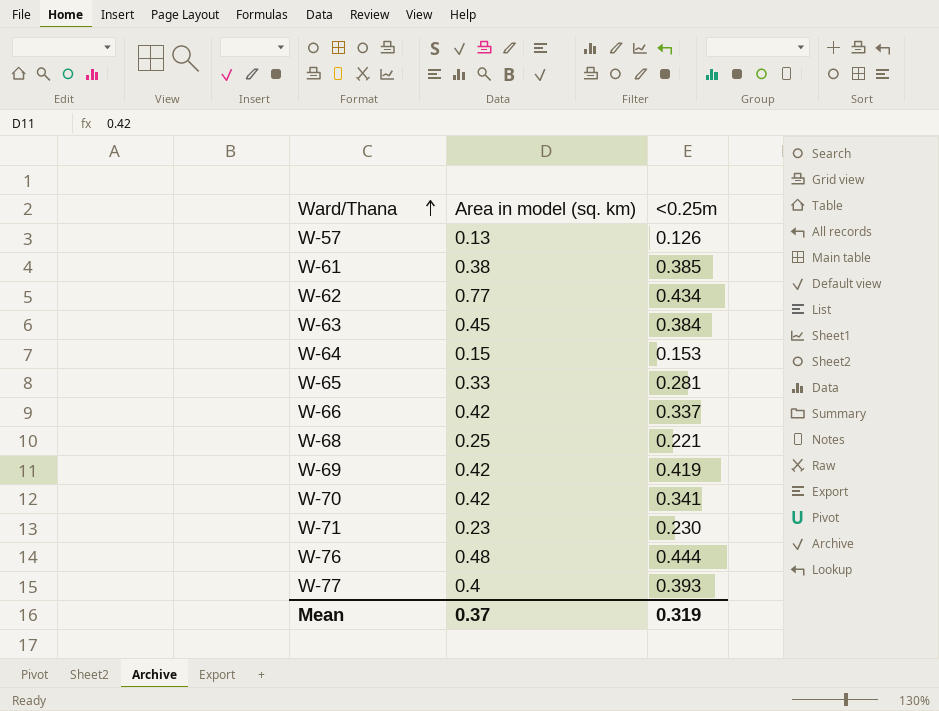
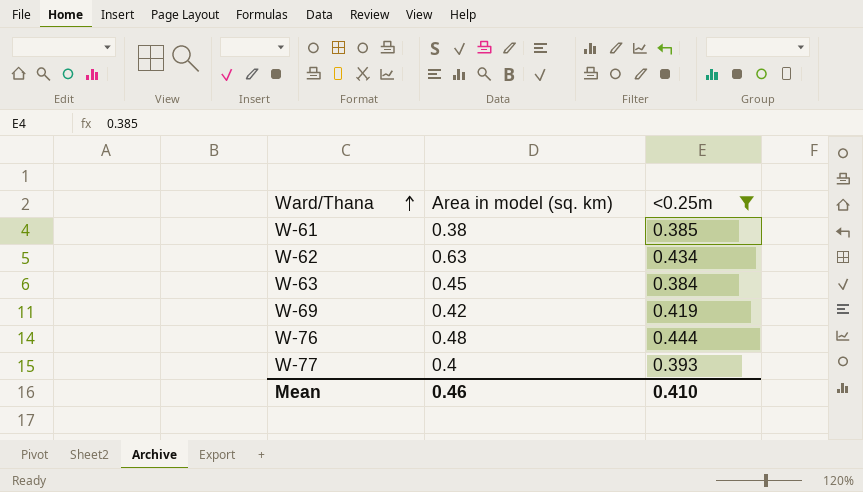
filter: none -> <0.25m >= 0.384
W-62 | Area in model (sq. km): 0.77 -> 0.63
Mean | Area in model (sq. km): 0.37 -> 0.46
Mean | <0.25m: 0.319 -> 0.410

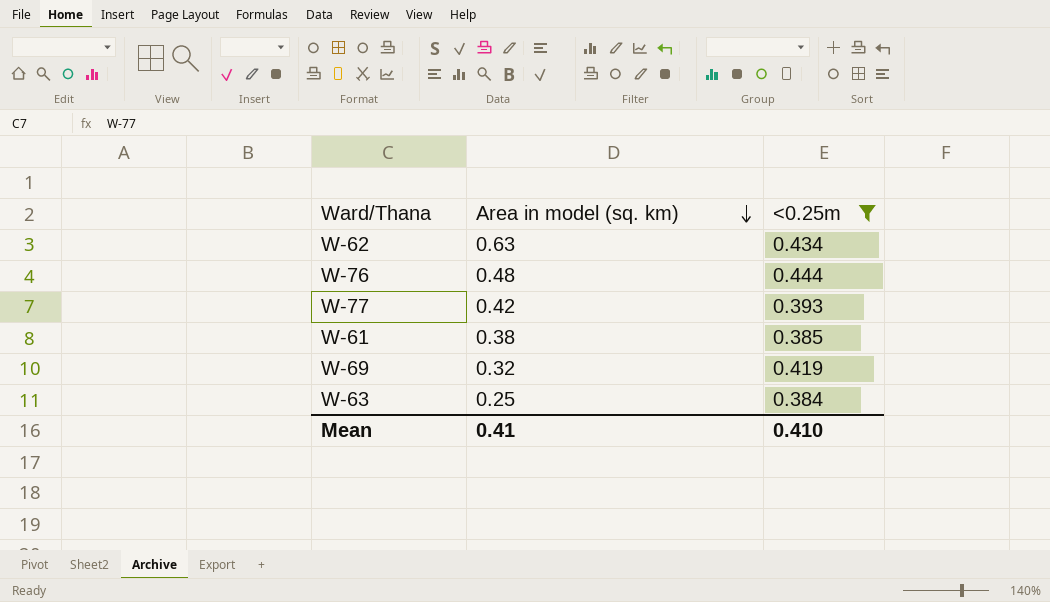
row order: Ward/Thana ascending -> Area in model (sq. km) descending
W-77 | Area in model (sq. km): 0.4 -> 0.42
W-69 | Area in model (sq. km): 0.42 -> 0.32
W-63 | Area in model (sq. km): 0.45 -> 0.25
Mean | Area in model (sq. km): 0.46 -> 0.41

